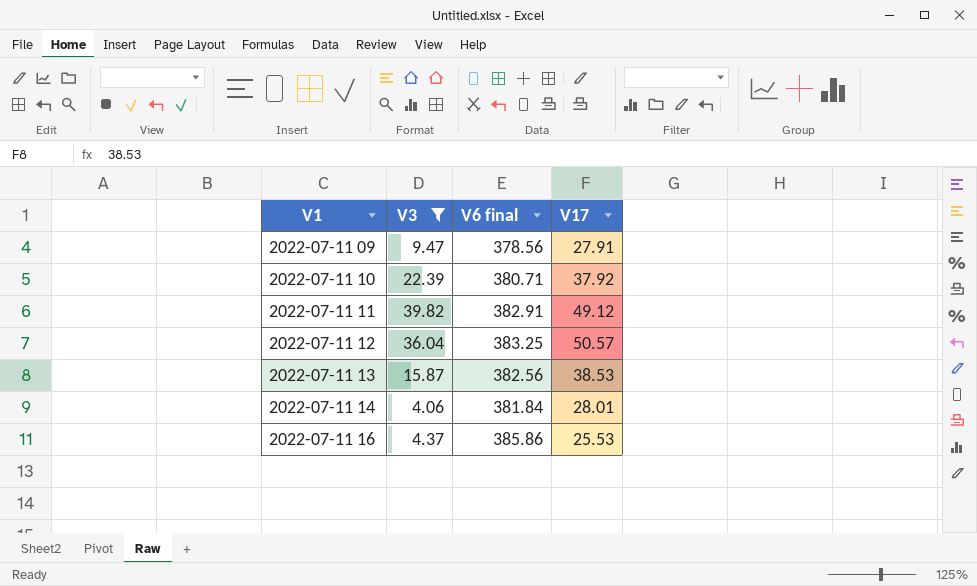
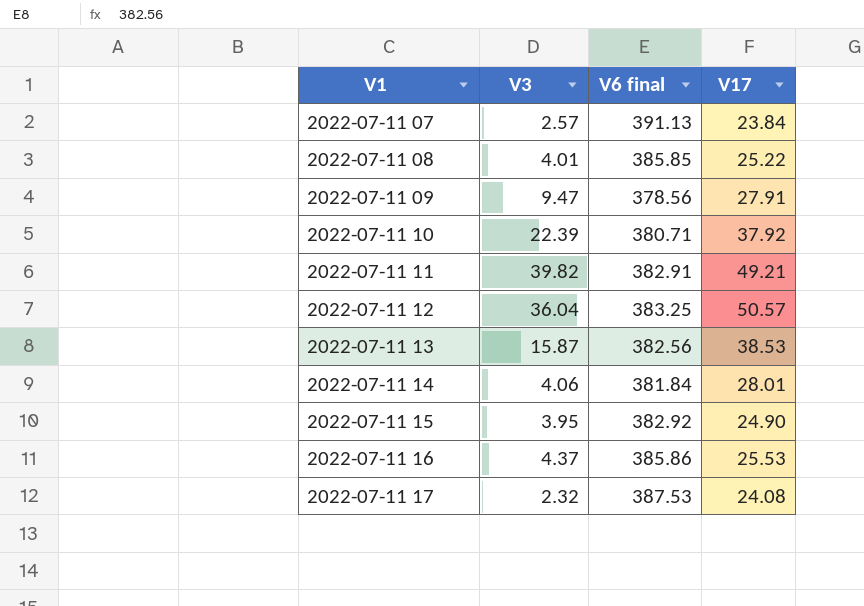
filter: V3 >= 4.06 -> none
2022-07-11 11 | V17: 49.12 -> 49.21

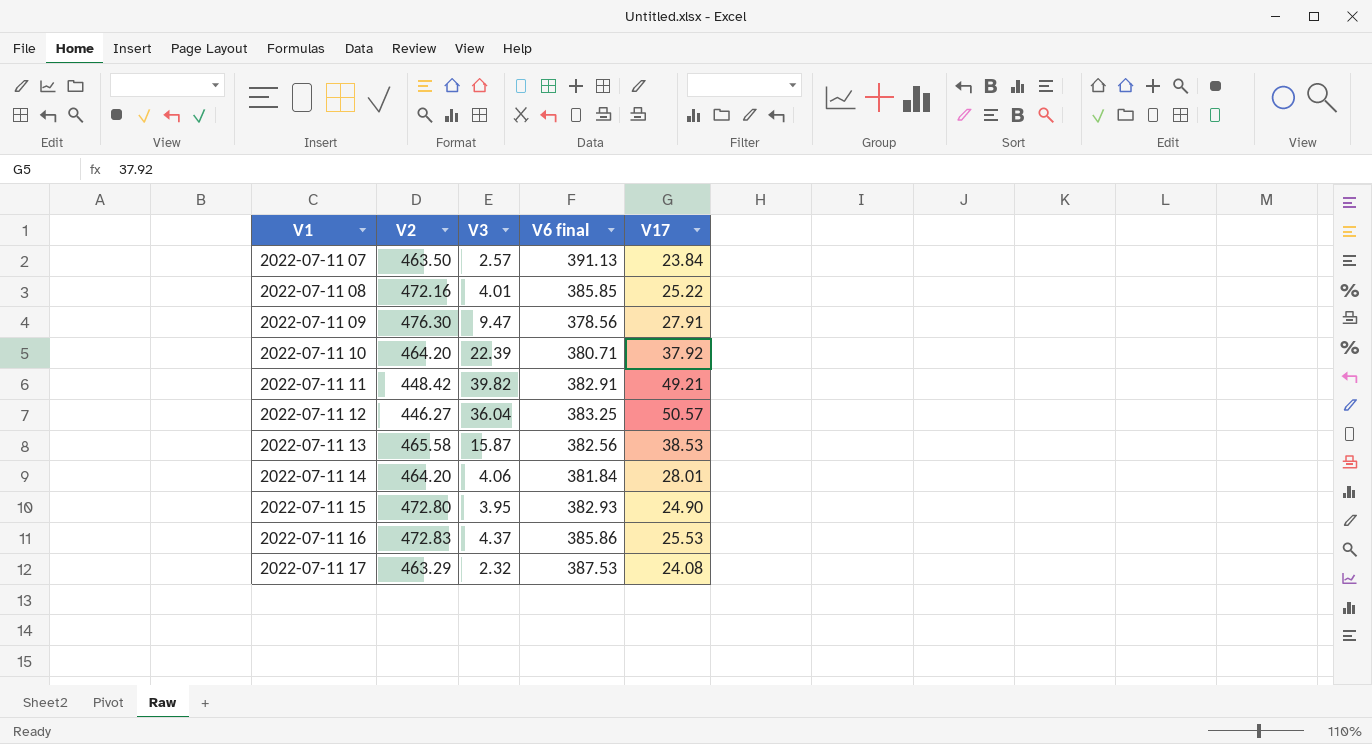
column V2 | position: none -> 2
2022-07-11 15 | V6 final: 382.92 -> 382.93

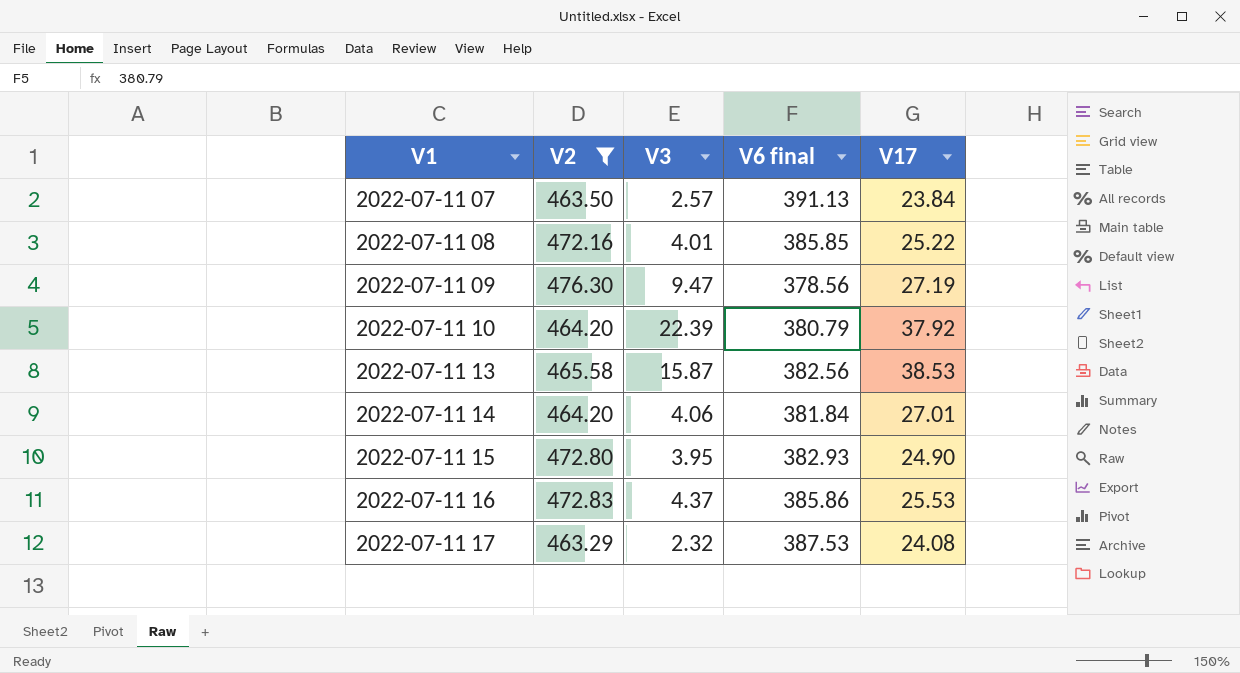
filter: none -> V2 >= 463.29
2022-07-11 09 | V17: 27.91 -> 27.19
2022-07-11 10 | V6 final: 380.71 -> 380.79
2022-07-11 14 | V17: 28.01 -> 27.01

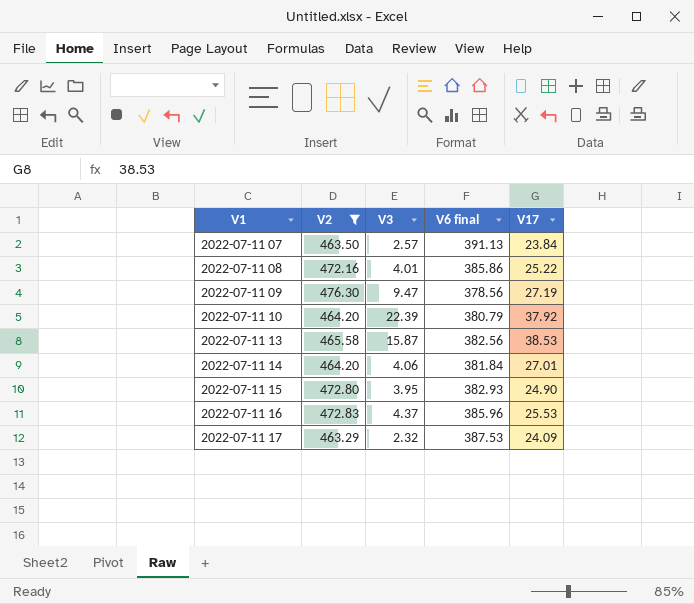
2022-07-11 08 | V6 final: 385.85 -> 385.86
2022-07-11 16 | V6 final: 385.86 -> 385.96
2022-07-11 17 | V17: 24.08 -> 24.09

